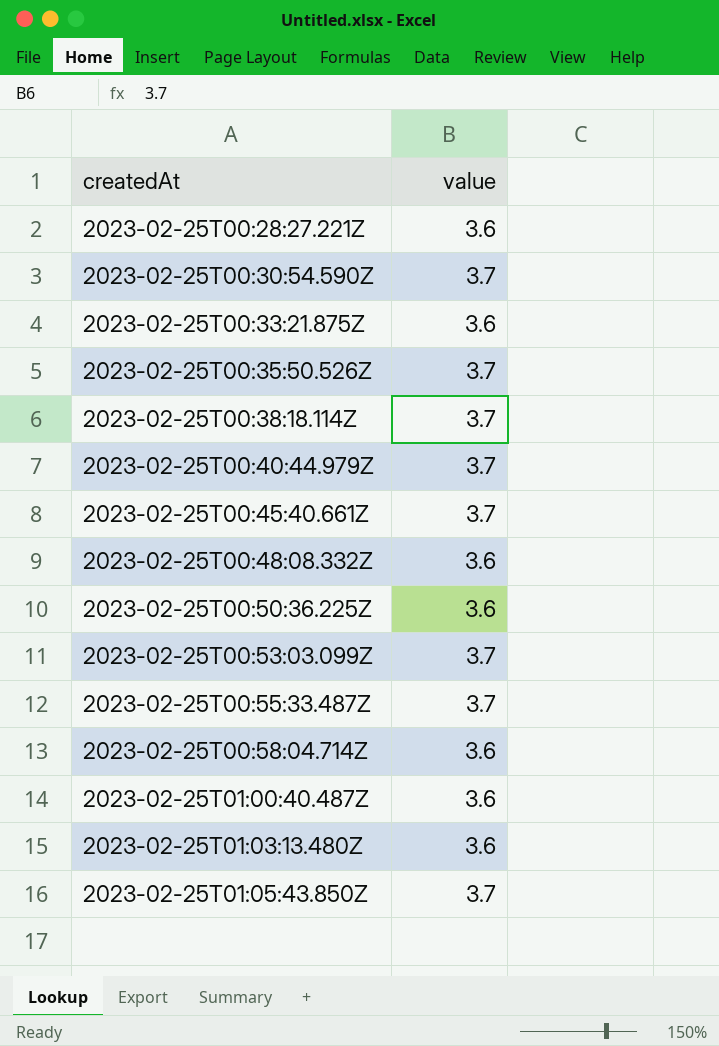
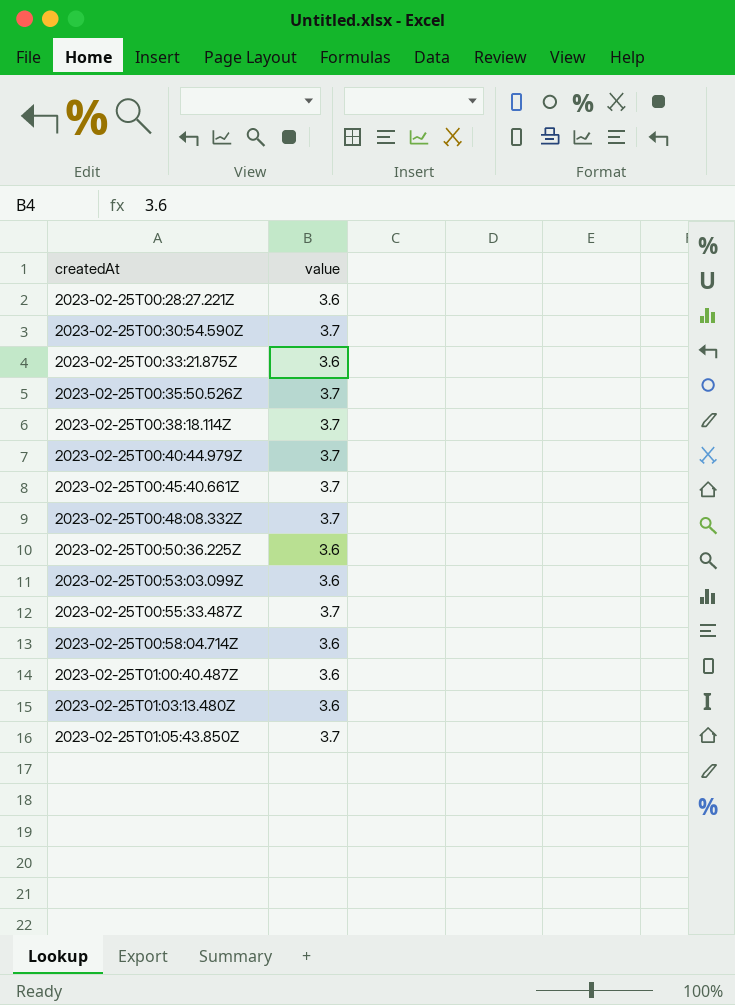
2023-02-25T00:48:08.332Z | value: 3.6 -> 3.7
2023-02-25T00:53:03.099Z | value: 3.7 -> 3.6

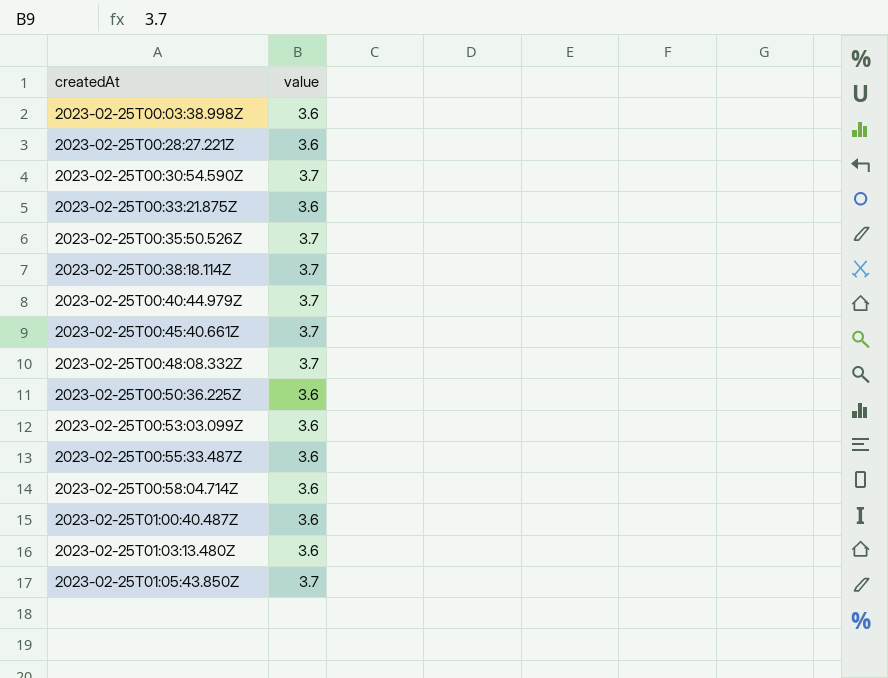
row 2023-02-25T00:03:38.998Z: none -> 3.6
2023-02-25T00:55:33.487Z | value: 3.7 -> 3.6

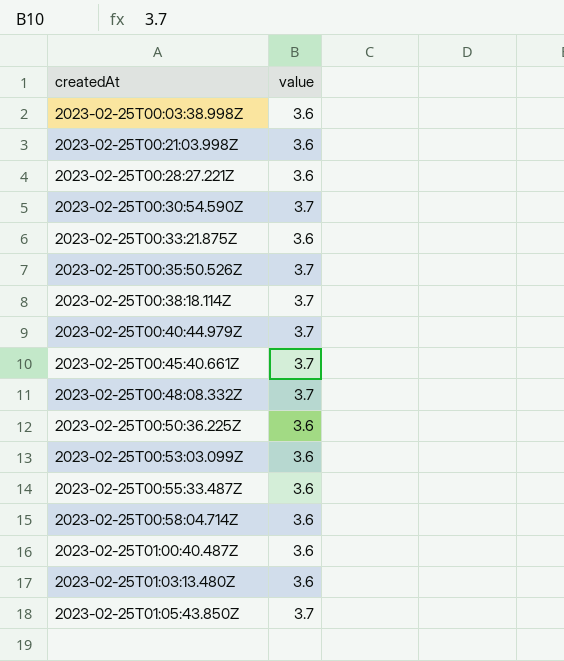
row 2023-02-25T00:21:03.998Z: none -> 3.6

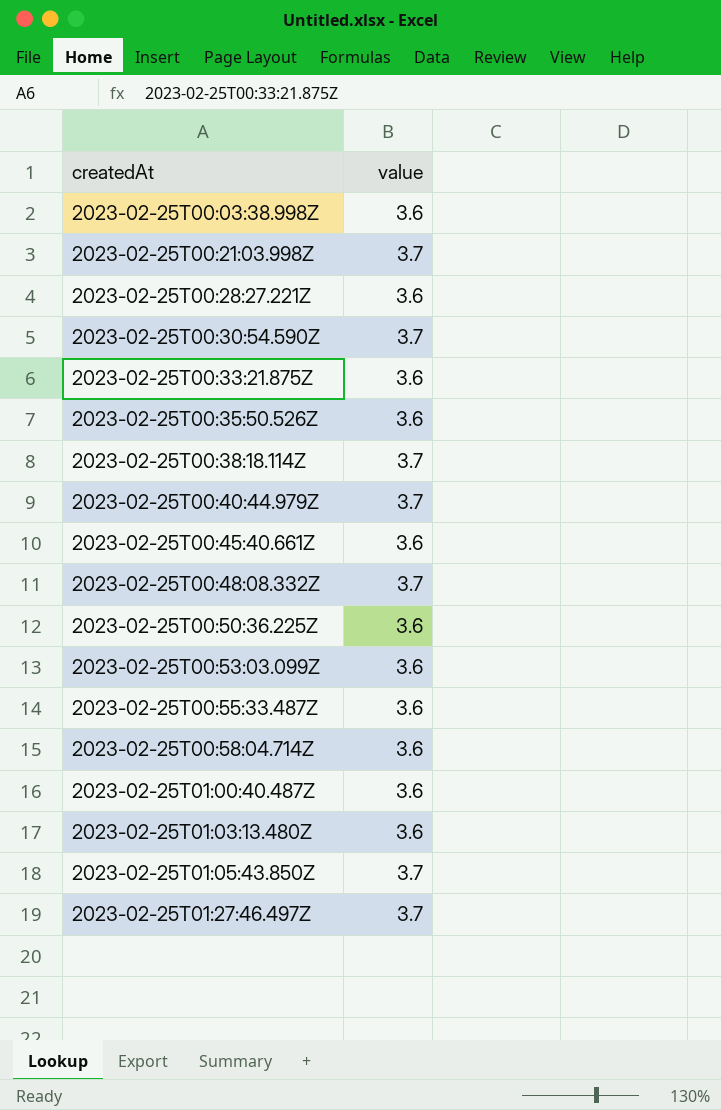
2023-02-25T00:21:03.998Z | value: 3.6 -> 3.7
2023-02-25T00:35:50.526Z | value: 3.7 -> 3.6
2023-02-25T00:45:40.661Z | value: 3.7 -> 3.6
row 2023-02-25T01:27:46.497Z: none -> 3.7

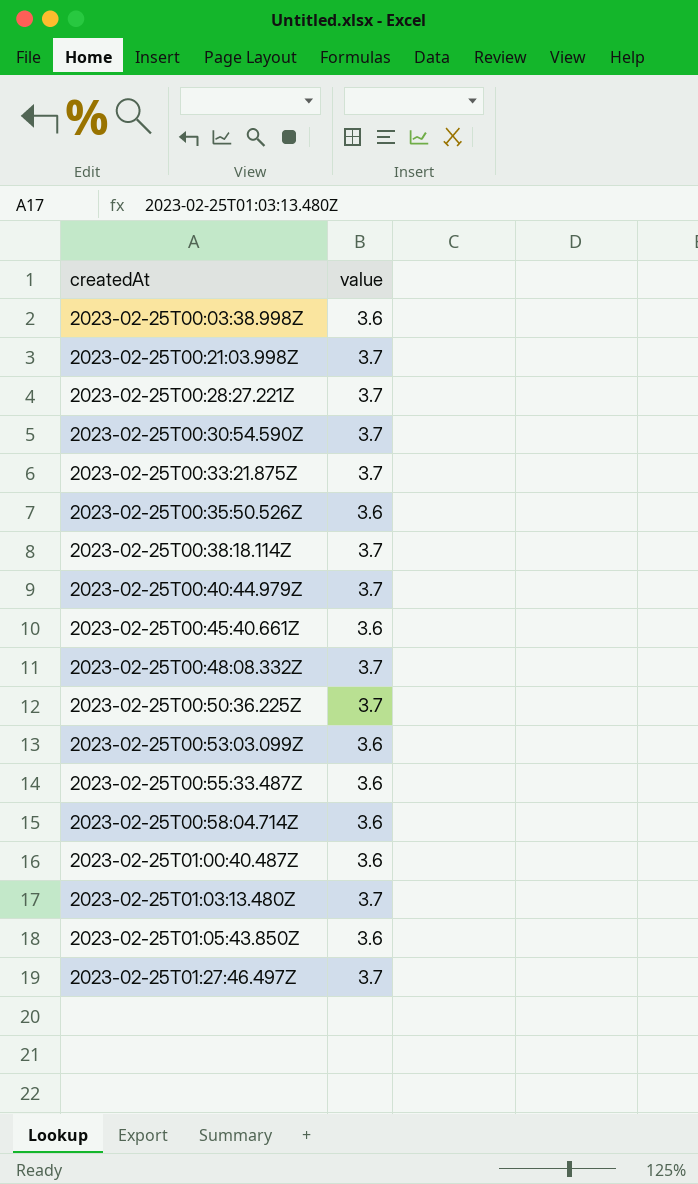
2023-02-25T00:28:27.221Z | value: 3.6 -> 3.7
2023-02-25T00:33:21.875Z | value: 3.6 -> 3.7
2023-02-25T00:50:36.225Z | value: 3.6 -> 3.7
2023-02-25T01:03:13.480Z | value: 3.6 -> 3.7
2023-02-25T01:05:43.850Z | value: 3.7 -> 3.6

